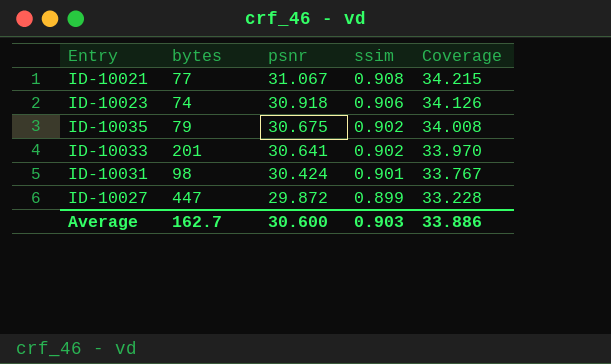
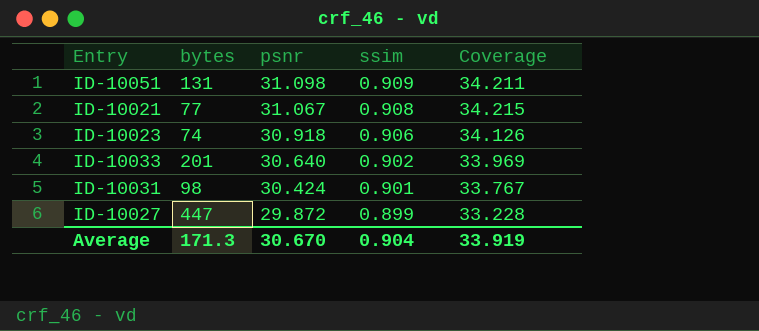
row ID-10035: 79 | 30.675 | 0.902 | 34.008 -> none
row ID-10051: none -> 131 | 31.098 | 0.909 | 34.211
ID-10033 | psnr: 30.641 -> 30.640
ID-10033 | Coverage: 33.970 -> 33.969
Average | bytes: 162.7 -> 171.3
Average | psnr: 30.600 -> 30.670
Average | ssim: 0.903 -> 0.904
Average | Coverage: 33.886 -> 33.919

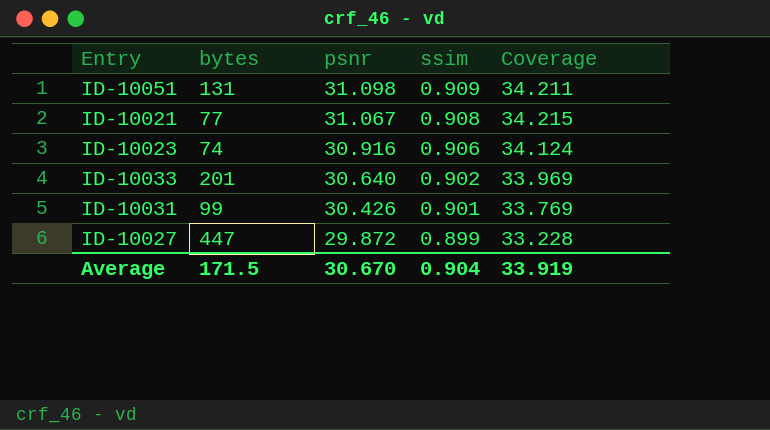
ID-10023 | psnr: 30.918 -> 30.916
ID-10023 | Coverage: 34.126 -> 34.124
ID-10031 | bytes: 98 -> 99
ID-10031 | psnr: 30.424 -> 30.426
ID-10031 | Coverage: 33.767 -> 33.769
Average | bytes: 171.3 -> 171.5

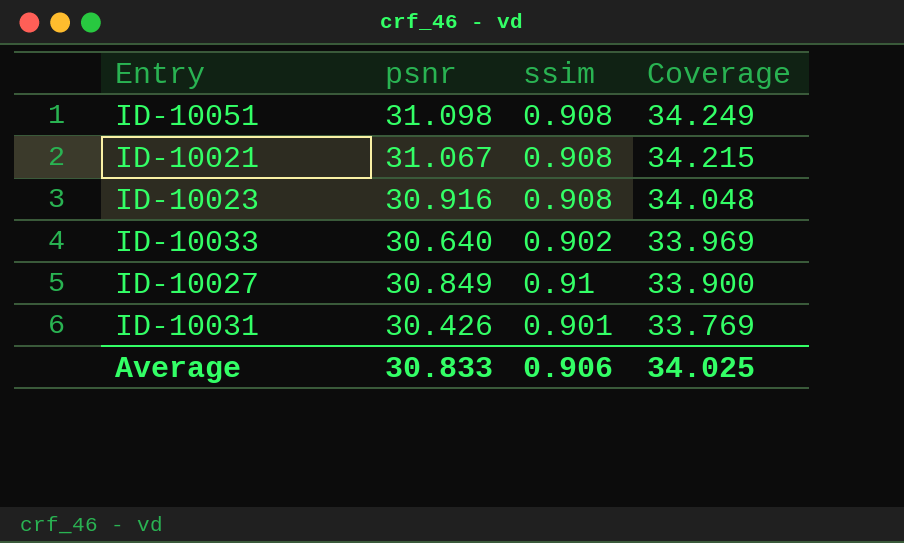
row order: psnr descending -> Coverage descending
column bytes | position: 2 -> none
ID-10051 | ssim: 0.909 -> 0.908
ID-10051 | Coverage: 34.211 -> 34.249
ID-10023 | ssim: 0.906 -> 0.908
ID-10023 | Coverage: 34.124 -> 34.048
ID-10027 | psnr: 29.872 -> 30.849
ID-10027 | ssim: 0.899 -> 0.91
ID-10027 | Coverage: 33.228 -> 33.900
Average | psnr: 30.670 -> 30.833
Average | ssim: 0.904 -> 0.906
Average | Coverage: 33.919 -> 34.025

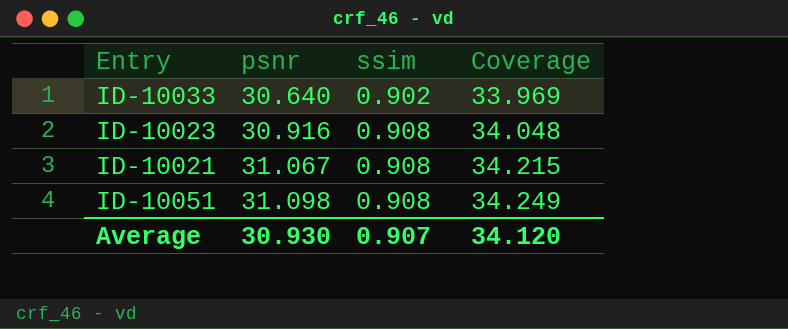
row order: Coverage descending -> psnr ascending
row ID-10027: 30.849 | 0.91 | 33.900 -> none
row ID-10031: 30.426 | 0.901 | 33.769 -> none
Average | psnr: 30.833 -> 30.930
Average | ssim: 0.906 -> 0.907
Average | Coverage: 34.025 -> 34.120

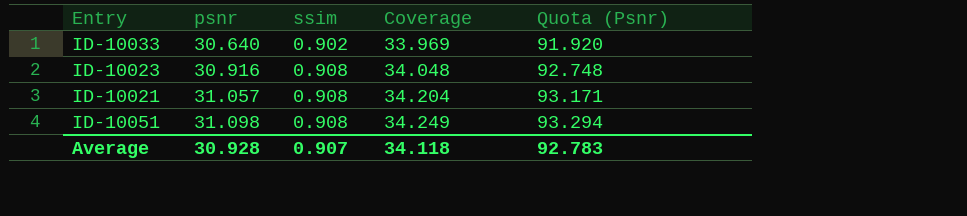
column Quota (Psnr) | formula: none -> [psnr] * 3
ID-10021 | psnr: 31.067 -> 31.057
ID-10021 | Coverage: 34.215 -> 34.204
Average | psnr: 30.930 -> 30.928
Average | Coverage: 34.120 -> 34.118

